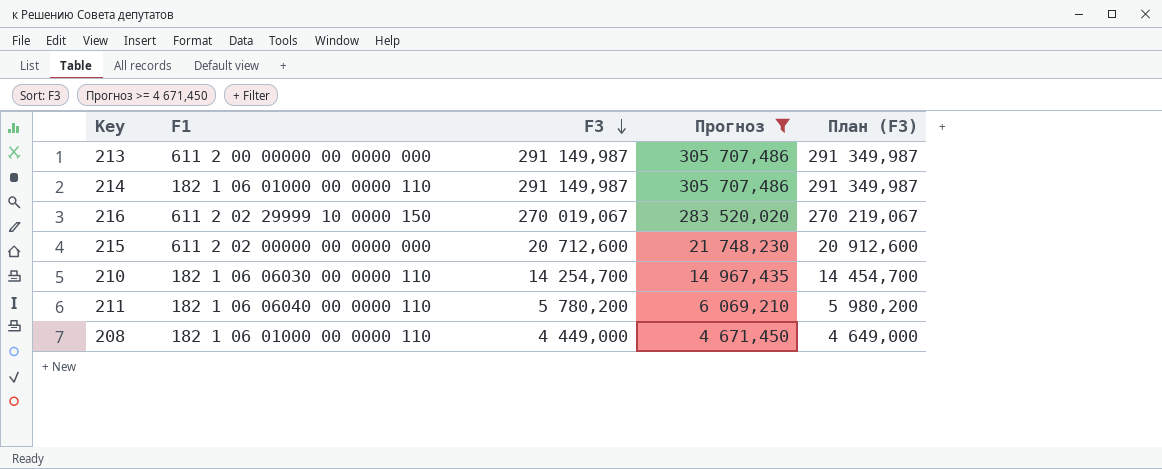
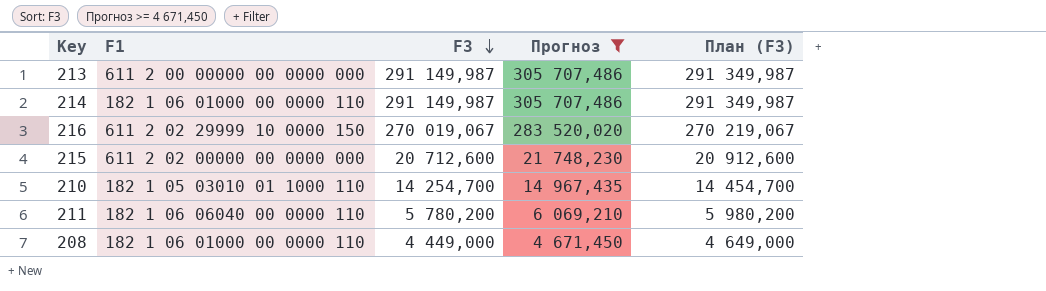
210 | F1: 182 1 06 06030 00 0000 110 -> 182 1 05 03010 01 1000 110

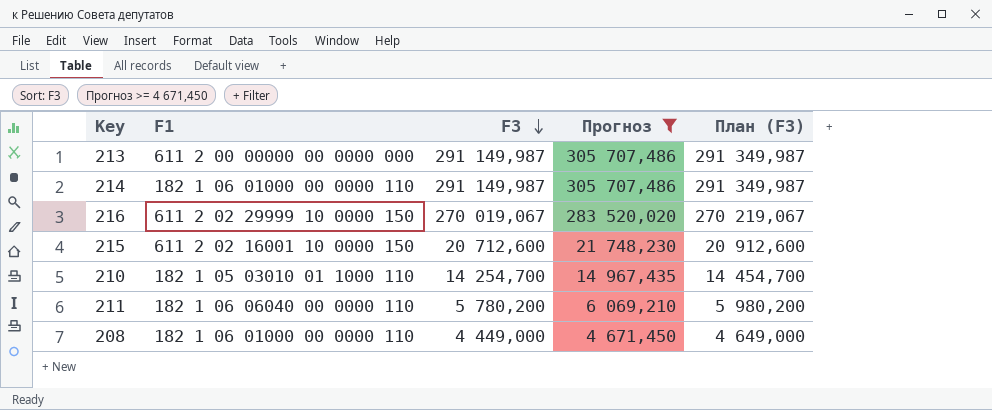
215 | F1: 611 2 02 00000 00 0000 000 -> 611 2 02 16001 10 0000 150

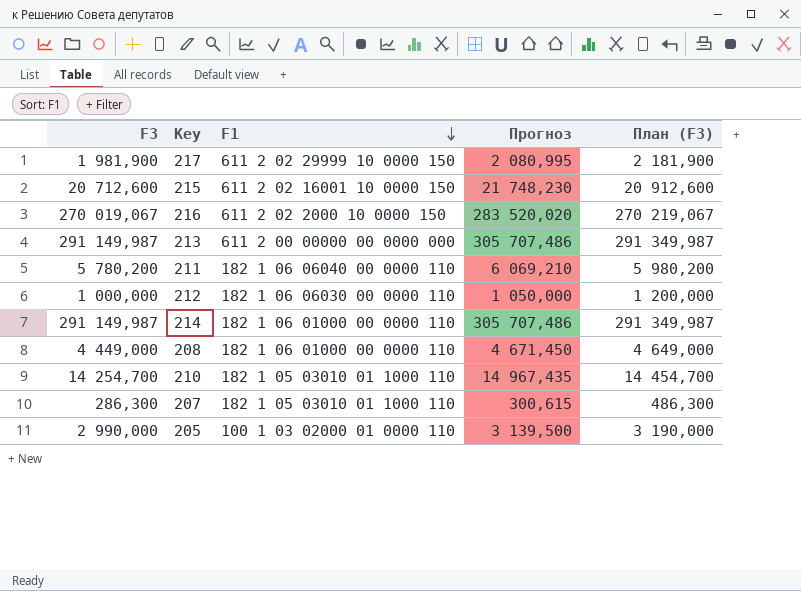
filter: Прогноз >= 4 671,450 -> none
row order: F3 descending -> F1 descending
column F3 | position: 3 -> 1
216 | F1: 611 2 02 29999 10 0000 150 -> 611 2 02 2000 10 0000 150

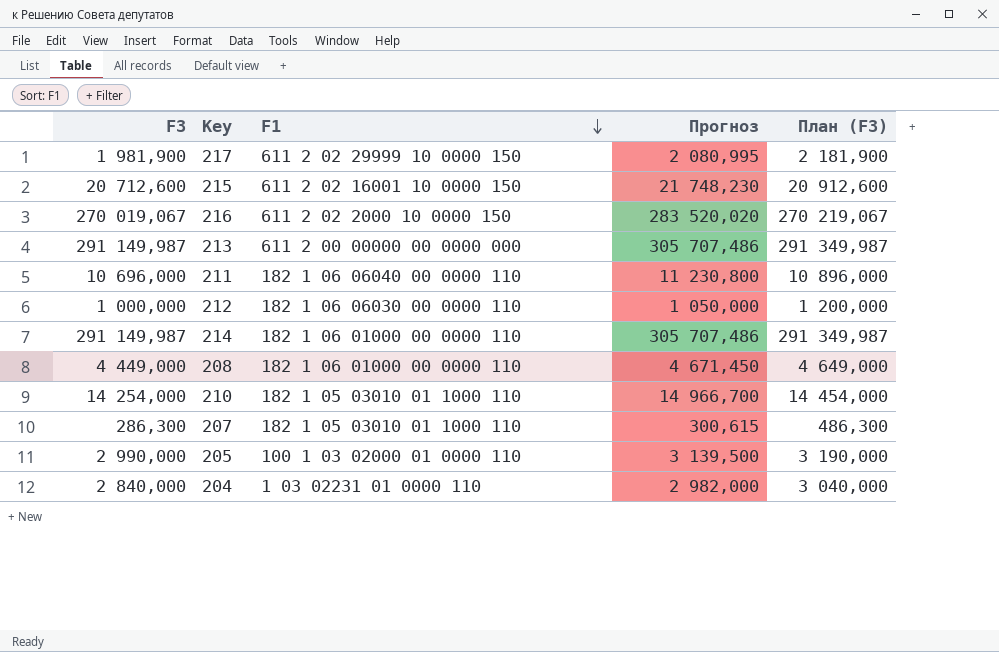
211 | F3: 5 780,200 -> 10 696,000
211 | Прогноз: 6 069,210 -> 11 230,800
211 | План (F3): 5 980,200 -> 10 896,000
210 | F3: 14 254,700 -> 14 254,000
210 | Прогноз: 14 967,435 -> 14 966,700
210 | План (F3): 14 454,700 -> 14 454,000
row 204: none -> 2 840,000 | 1 03 02231 01 0000 110 | 2 982,000 | 3 040,000

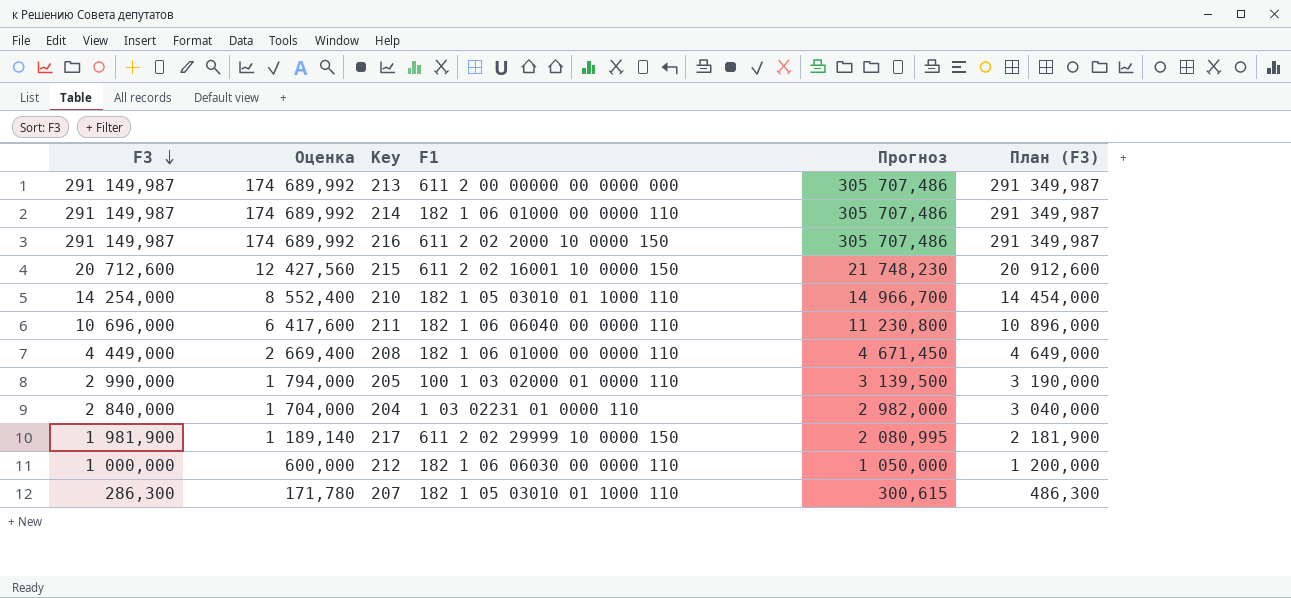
row order: F1 descending -> F3 descending
column Оценка | formula: none -> [F3] * 0,6
216 | F3: 270 019,067 -> 291 149,987
216 | Прогноз: 283 520,020 -> 305 707,486
216 | План (F3): 270 219,067 -> 291 349,987

